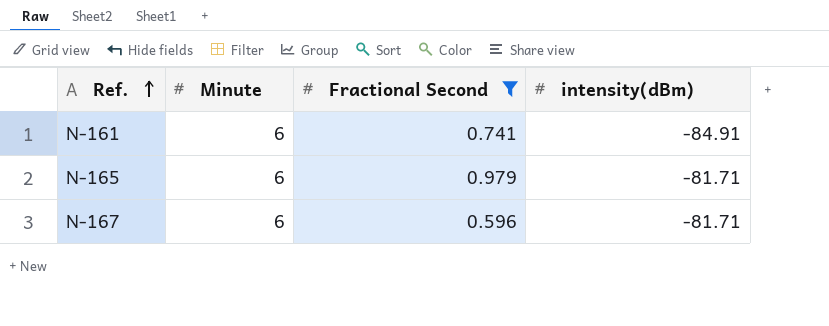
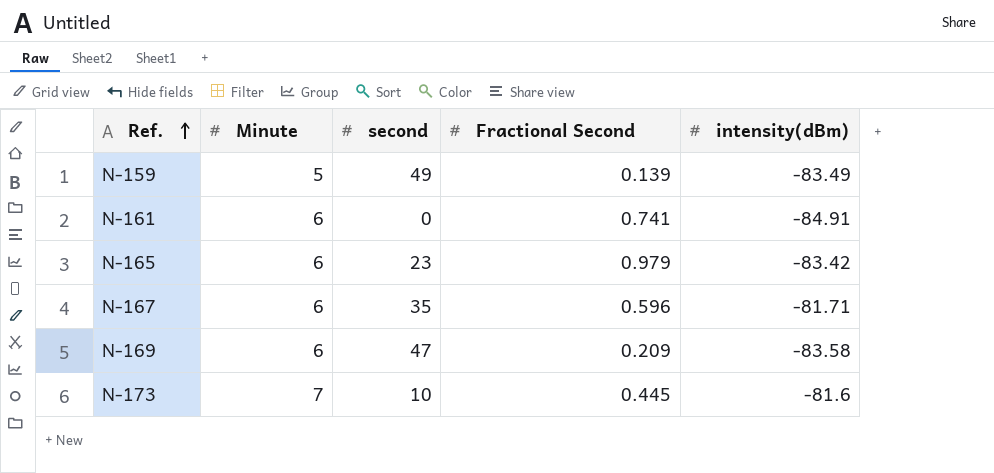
filter: Fractional Second >= 0.596 -> none
column second | position: none -> 3
N-165 | intensity(dBm): -81.71 -> -83.42

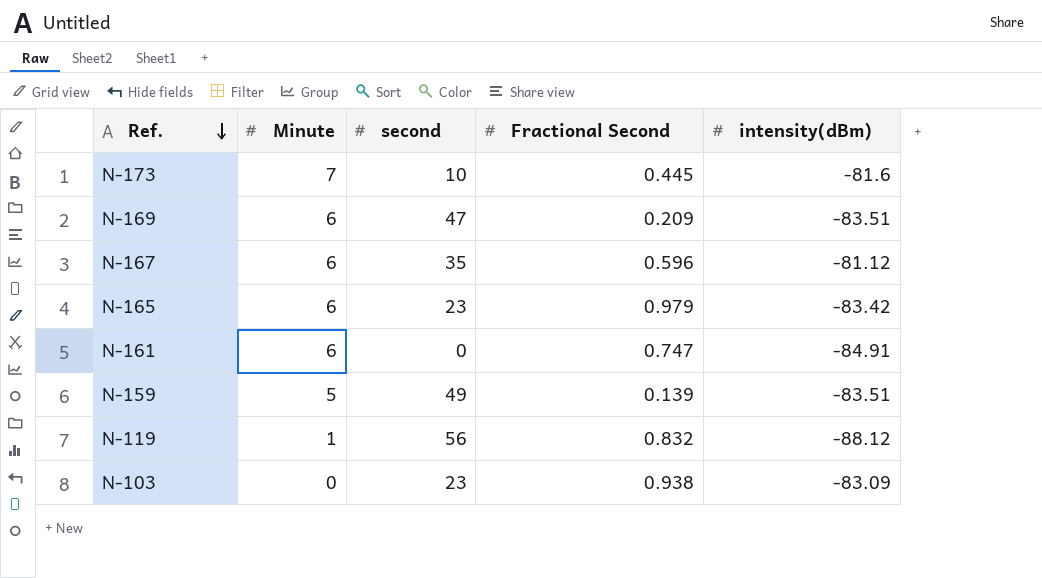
row order: Ref. ascending -> Ref. descending
N-169 | intensity(dBm): -83.58 -> -83.51
N-167 | intensity(dBm): -81.71 -> -81.12
N-161 | Fractional Second: 0.741 -> 0.747
N-159 | intensity(dBm): -83.49 -> -83.51
row N-119: none -> 1 | 56 | 0.832 | -88.12
row N-103: none -> 0 | 23 | 0.938 | -83.09

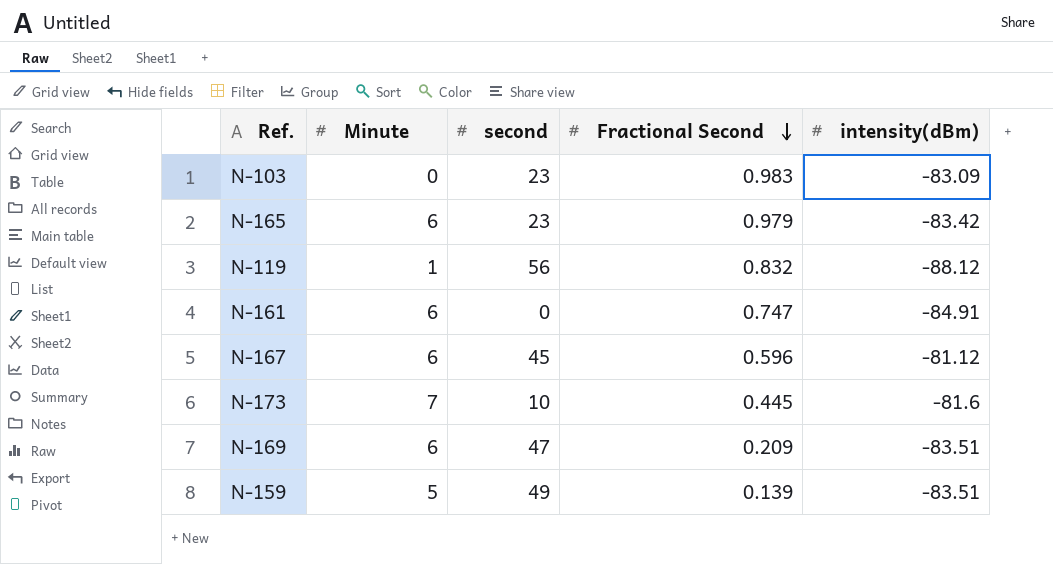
row order: Ref. descending -> Fractional Second descending
N-103 | Fractional Second: 0.938 -> 0.983
N-167 | second: 35 -> 45

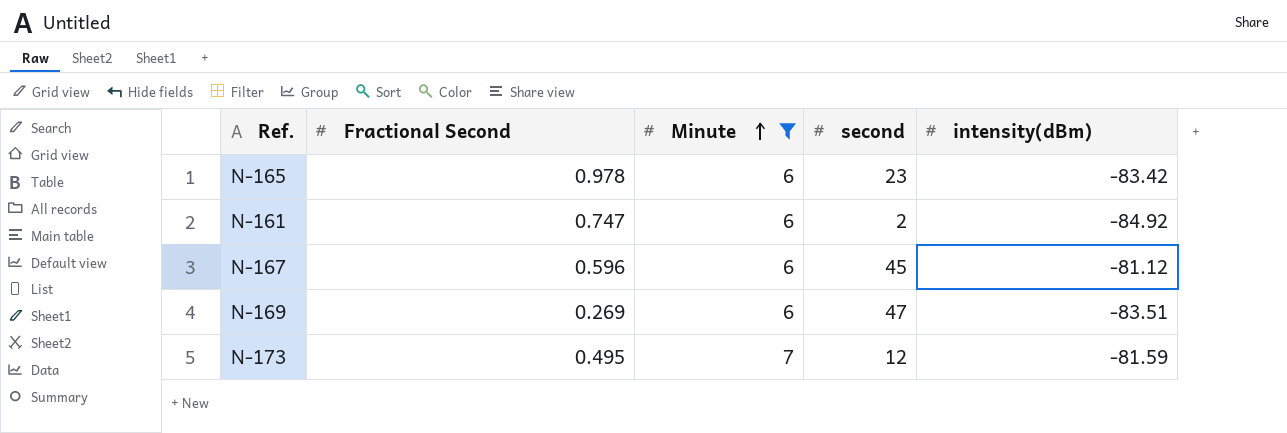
filter: none -> Minute >= 6
row order: Fractional Second descending -> Minute ascending
column Fractional Second | position: 4 -> 2
N-165 | Fractional Second: 0.979 -> 0.978
N-161 | second: 0 -> 2
N-161 | intensity(dBm): -84.91 -> -84.92
N-169 | Fractional Second: 0.209 -> 0.269
N-173 | Fractional Second: 0.445 -> 0.495
N-173 | second: 10 -> 12
N-173 | intensity(dBm): -81.6 -> -81.59

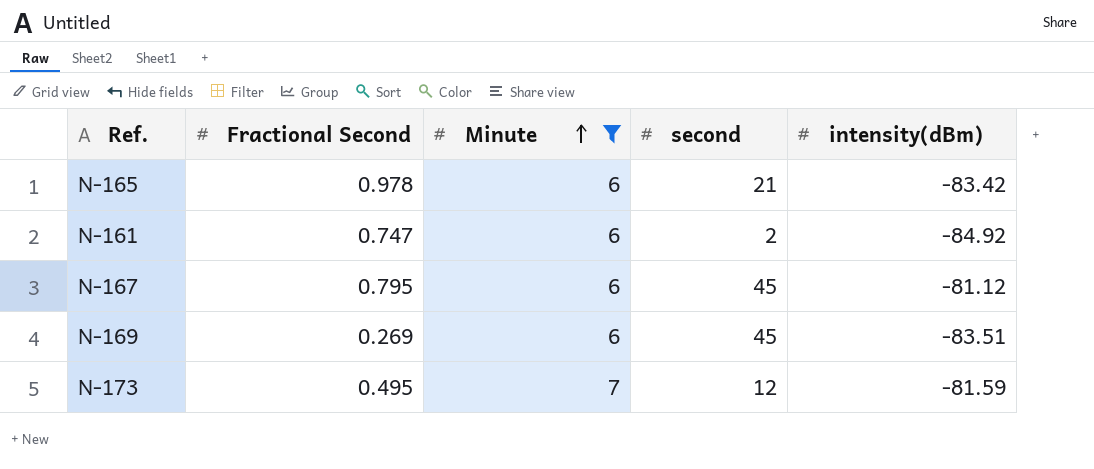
N-165 | second: 23 -> 21
N-167 | Fractional Second: 0.596 -> 0.795
N-169 | second: 47 -> 45

